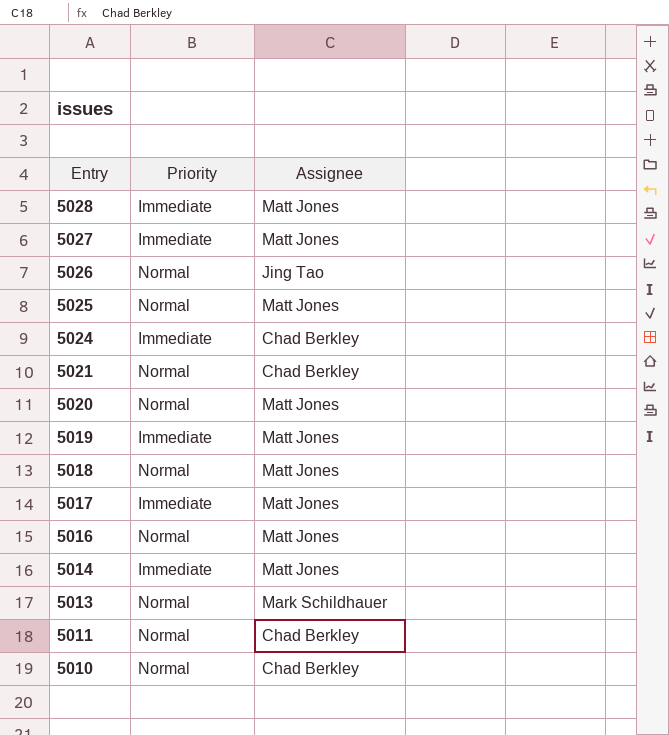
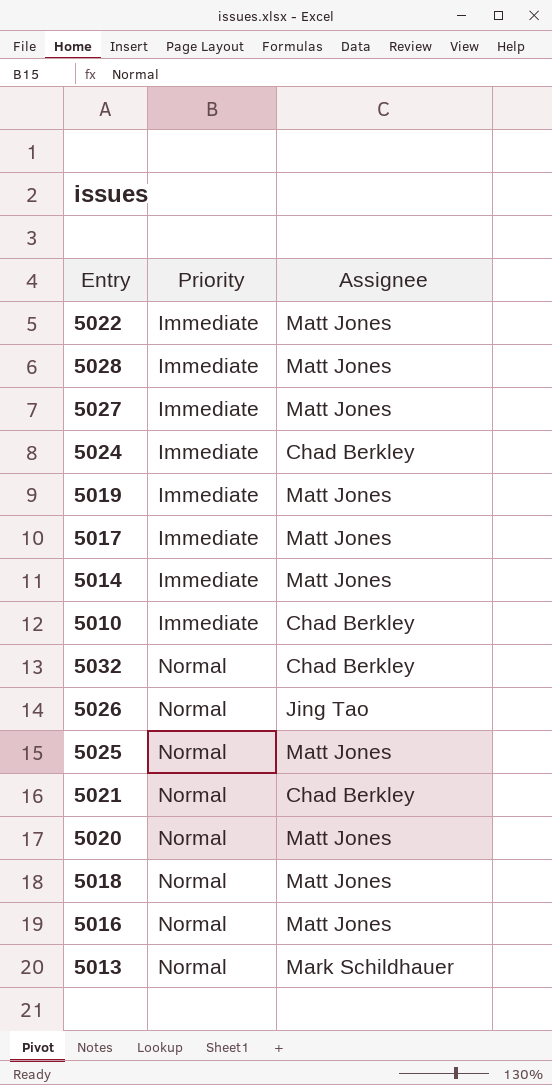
row order: Entry descending -> Priority ascending
row 5011: Normal | Chad Berkley -> none
row 5022: none -> Immediate | Matt Jones
5010 | Priority: Normal -> Immediate
row 5032: none -> Normal | Chad Berkley

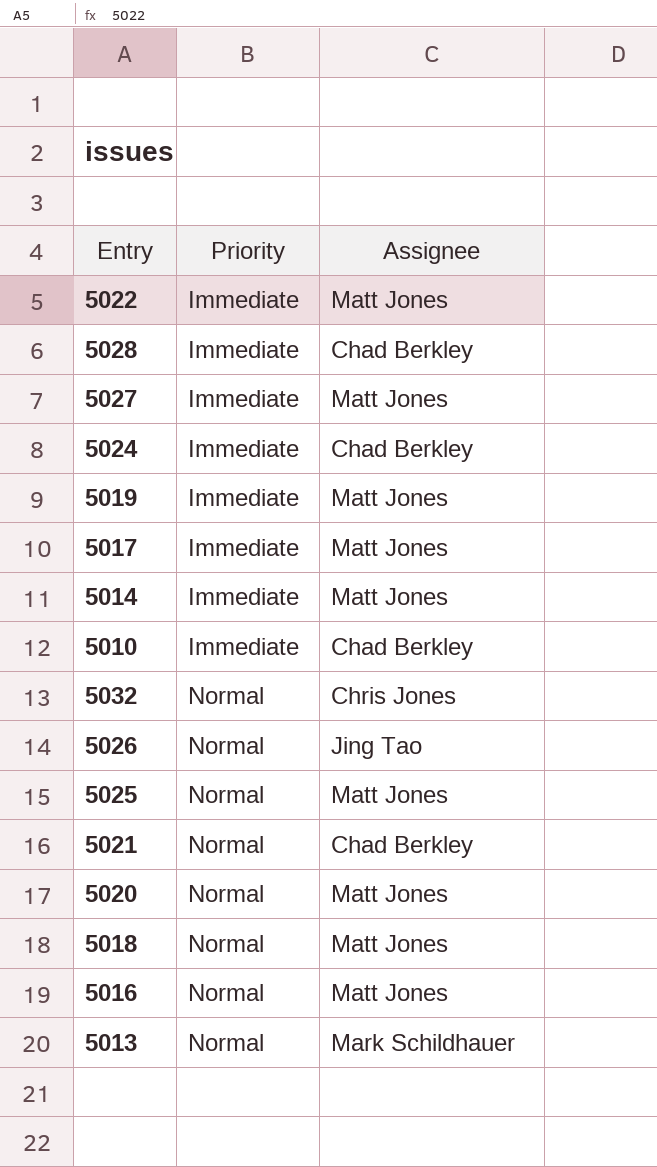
5028 | Assignee: Matt Jones -> Chad Berkley
5032 | Assignee: Chad Berkley -> Chris Jones

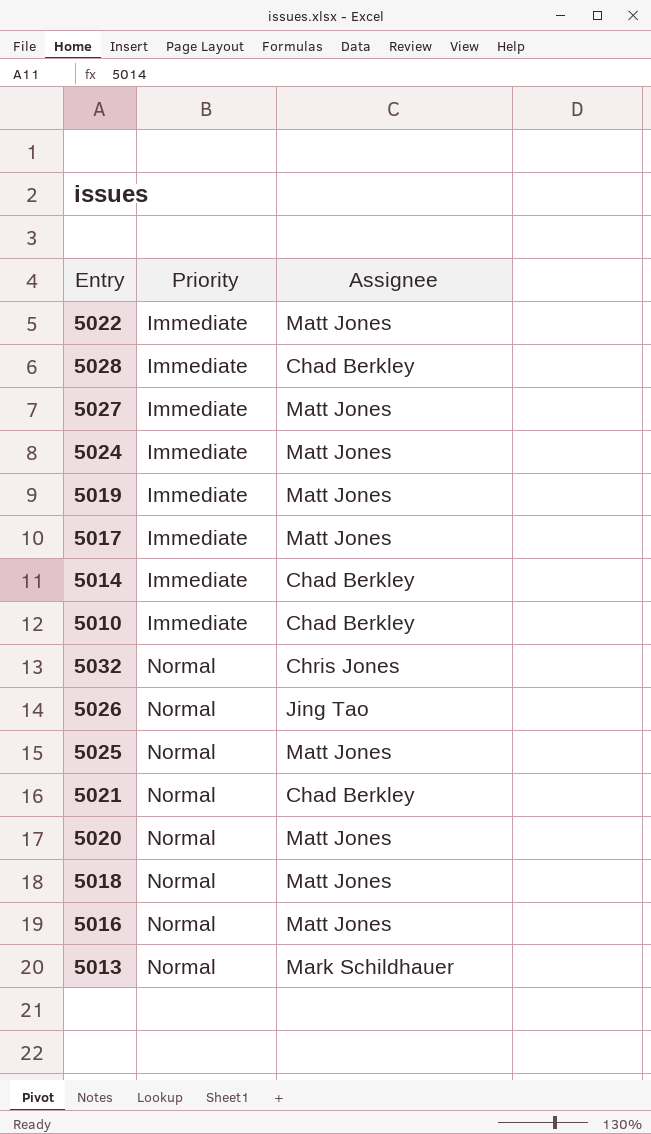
5024 | Assignee: Chad Berkley -> Matt Jones
5014 | Assignee: Matt Jones -> Chad Berkley

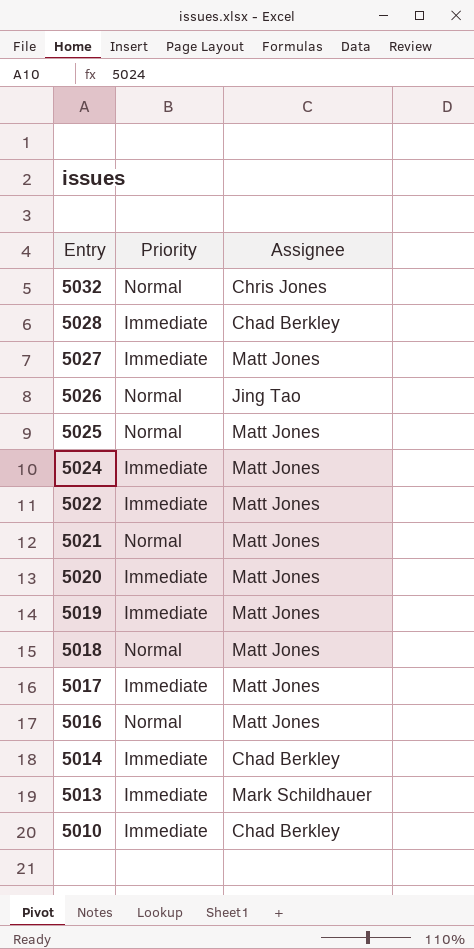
row order: Priority ascending -> Entry descending
5021 | Assignee: Chad Berkley -> Matt Jones
5020 | Priority: Normal -> Immediate
5013 | Priority: Normal -> Immediate

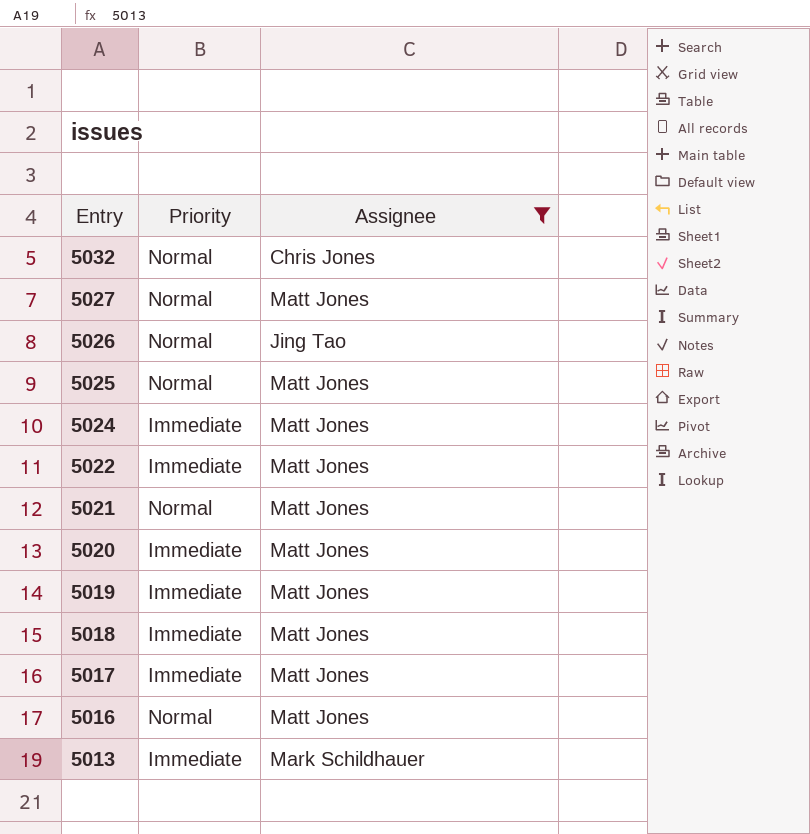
filter: none -> Assignee != Chad Berkley
5027 | Priority: Immediate -> Normal
5018 | Priority: Normal -> Immediate

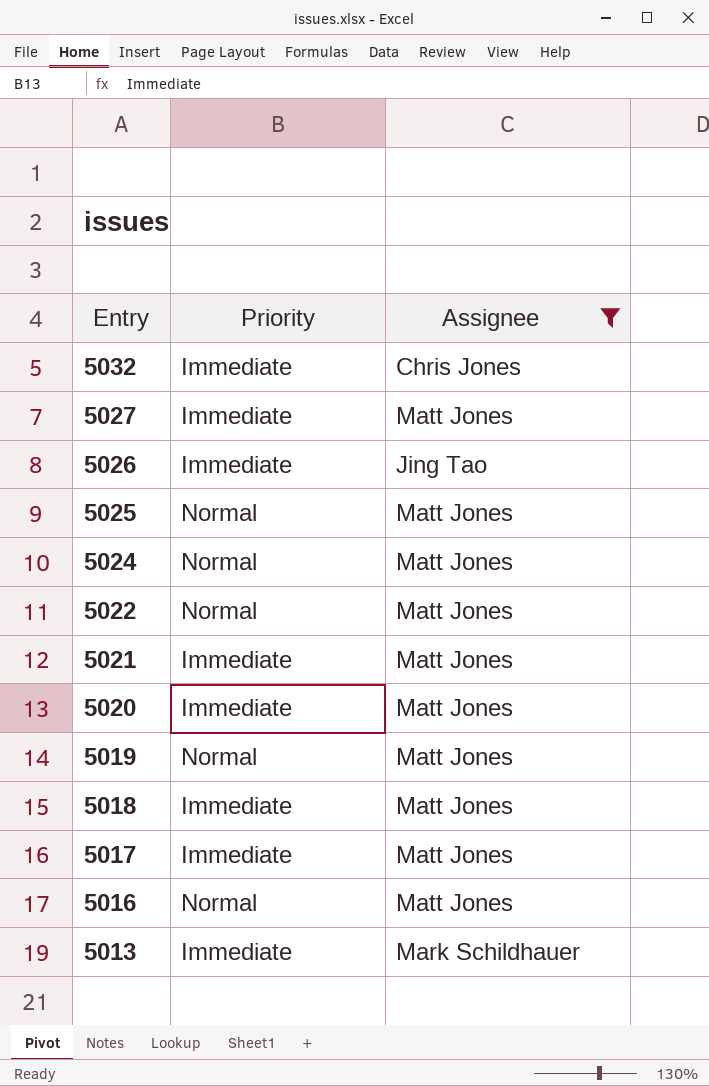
5032 | Priority: Normal -> Immediate
5027 | Priority: Normal -> Immediate
5026 | Priority: Normal -> Immediate
5024 | Priority: Immediate -> Normal
5022 | Priority: Immediate -> Normal
5021 | Priority: Normal -> Immediate
5019 | Priority: Immediate -> Normal

